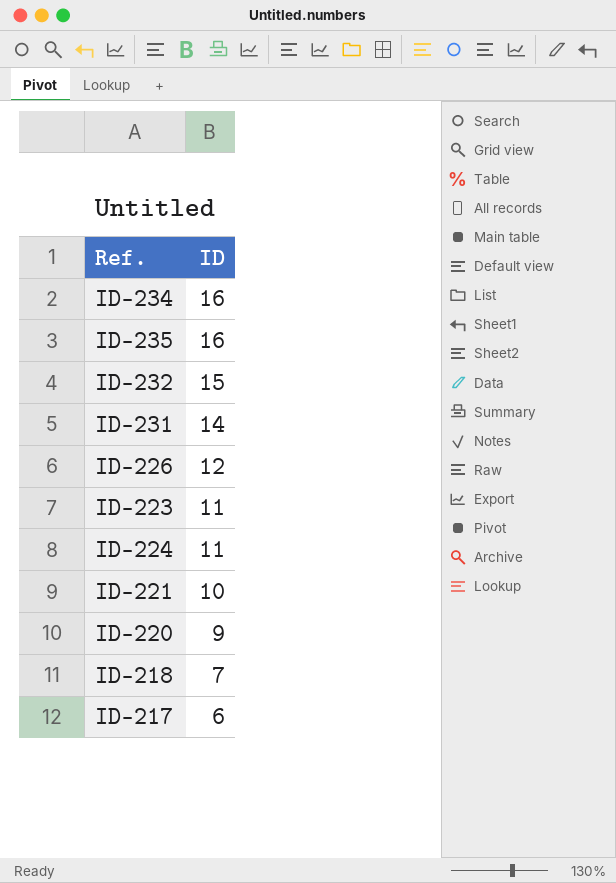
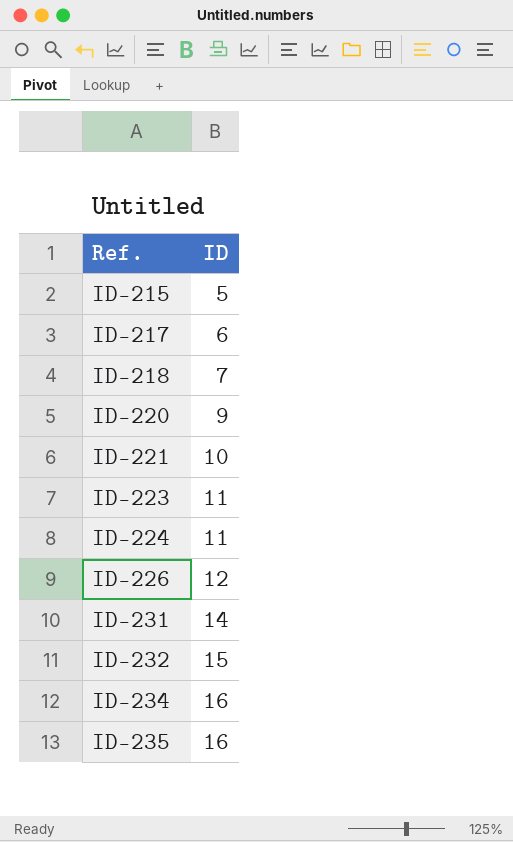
row order: ID descending -> Ref. ascending
row ID-215: none -> 5

